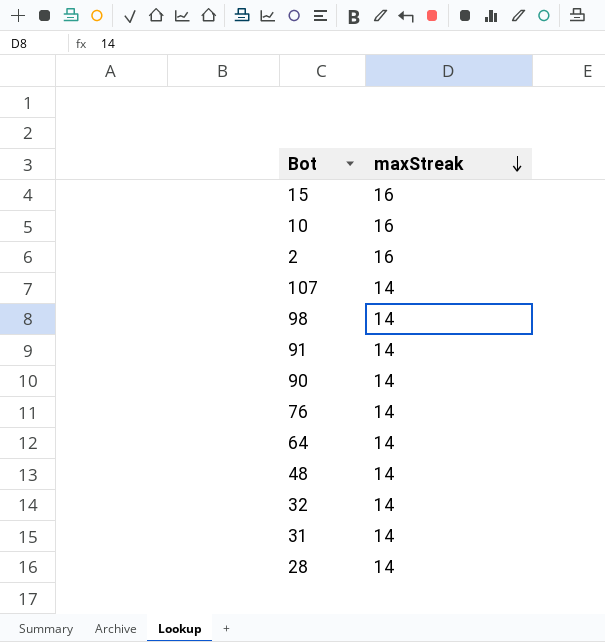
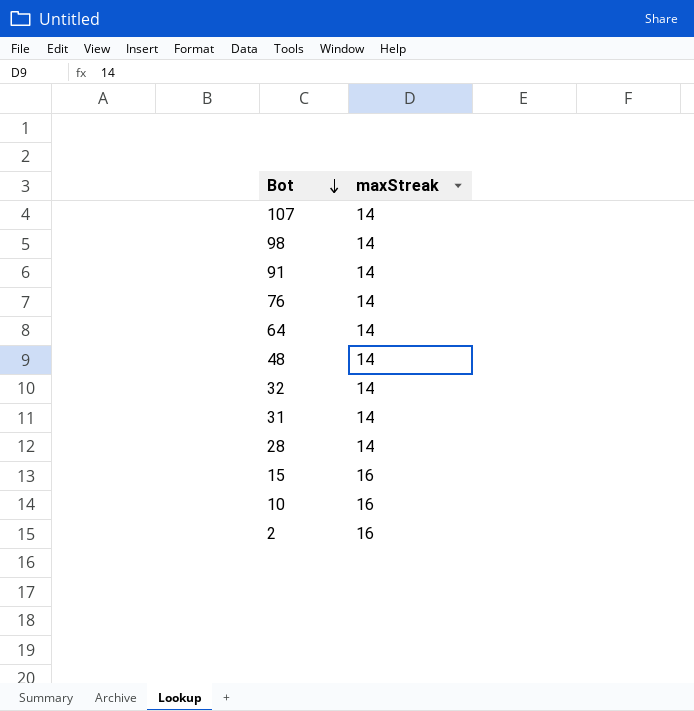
row order: maxStreak descending -> Bot descending
row 90: 14 -> none

